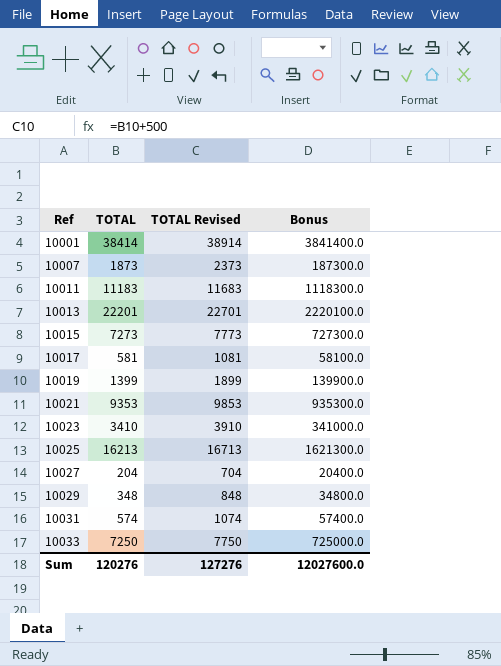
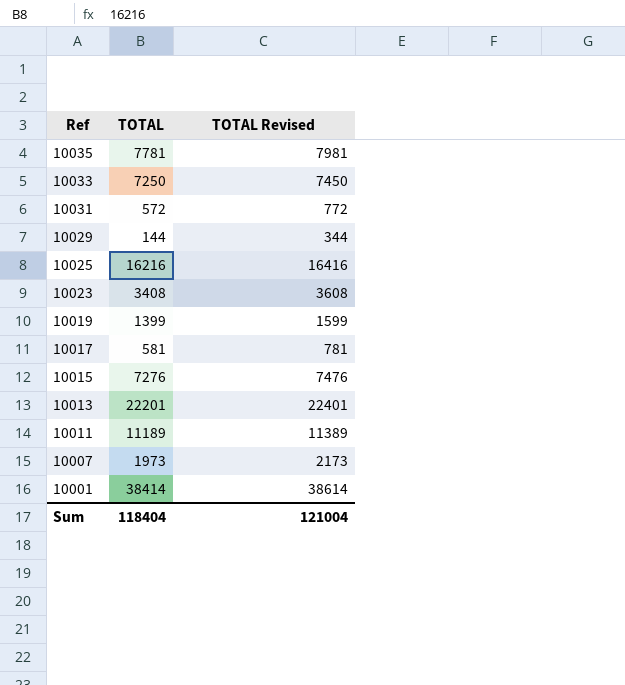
row order: Ref ascending -> Ref descending
column Bonus | formula: [TOTAL] * 100 -> none
column TOTAL Revised | formula: [TOTAL] + 500 -> [TOTAL] + 200
row 10021: 9353 | 9853 | 935300.0 -> none
row 10027: 204 | 704 | 20400.0 -> none
row 10035: none -> 7781 | 7981
10031 | TOTAL: 574 -> 572
10029 | TOTAL: 348 -> 144
10025 | TOTAL: 16213 -> 16216
10023 | TOTAL: 3410 -> 3408
10015 | TOTAL: 7273 -> 7276
10011 | TOTAL: 11183 -> 11189
10007 | TOTAL: 1873 -> 1973
Sum | TOTAL: 120276 -> 118404
Sum | TOTAL Revised: 127276 -> 121004

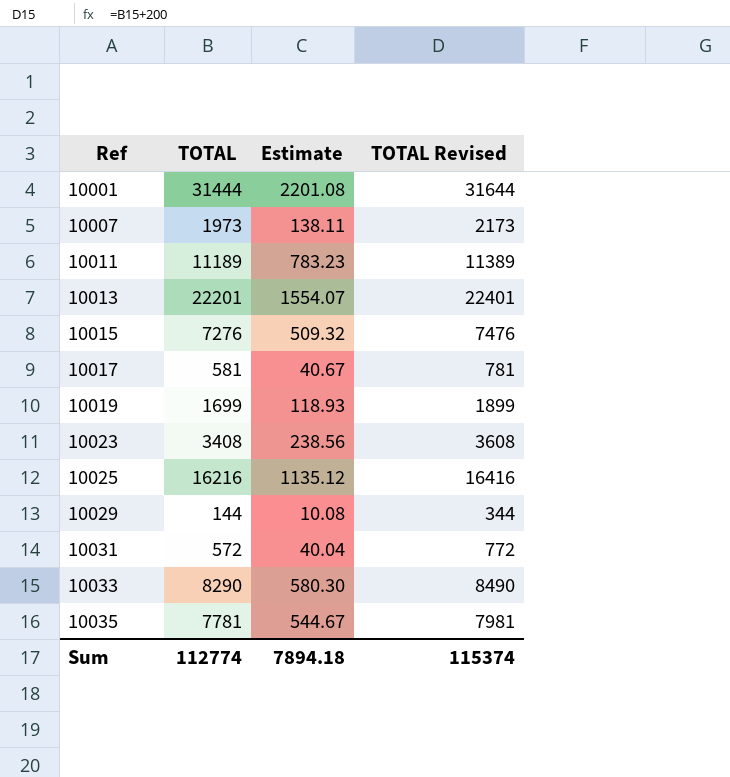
row order: Ref descending -> Ref ascending
column Estimate | formula: none -> [TOTAL] * 0.07
10001 | TOTAL: 38414 -> 31444
10001 | TOTAL Revised: 38614 -> 31644
10019 | TOTAL: 1399 -> 1699
10019 | TOTAL Revised: 1599 -> 1899
10033 | TOTAL: 7250 -> 8290
10033 | TOTAL Revised: 7450 -> 8490
Sum | TOTAL: 118404 -> 112774
Sum | TOTAL Revised: 121004 -> 115374

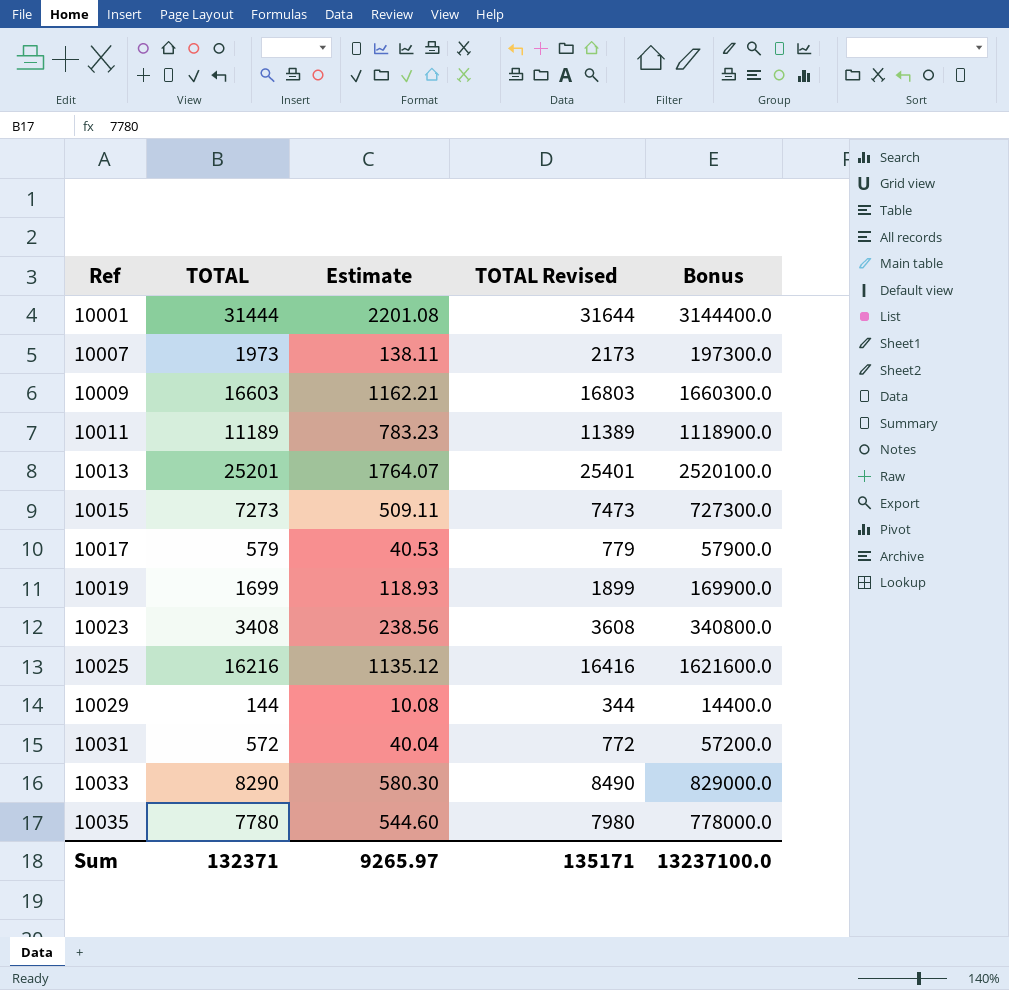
column Bonus | formula: none -> [TOTAL] * 100
row 10009: none -> 16603 | 1162.21 | 16803 | 1660300.0
10013 | TOTAL: 22201 -> 25201
10013 | Estimate: 1554.07 -> 1764.07
10013 | TOTAL Revised: 22401 -> 25401
10015 | TOTAL: 7276 -> 7273
10015 | Estimate: 509.32 -> 509.11
10015 | TOTAL Revised: 7476 -> 7473
10017 | TOTAL: 581 -> 579
10017 | Estimate: 40.67 -> 40.53
10017 | TOTAL Revised: 781 -> 779
10035 | TOTAL: 7781 -> 7780
10035 | Estimate: 544.67 -> 544.60
10035 | TOTAL Revised: 7981 -> 7980
Sum | TOTAL: 112774 -> 132371
Sum | Estimate: 7894.18 -> 9265.97
Sum | TOTAL Revised: 115374 -> 135171

